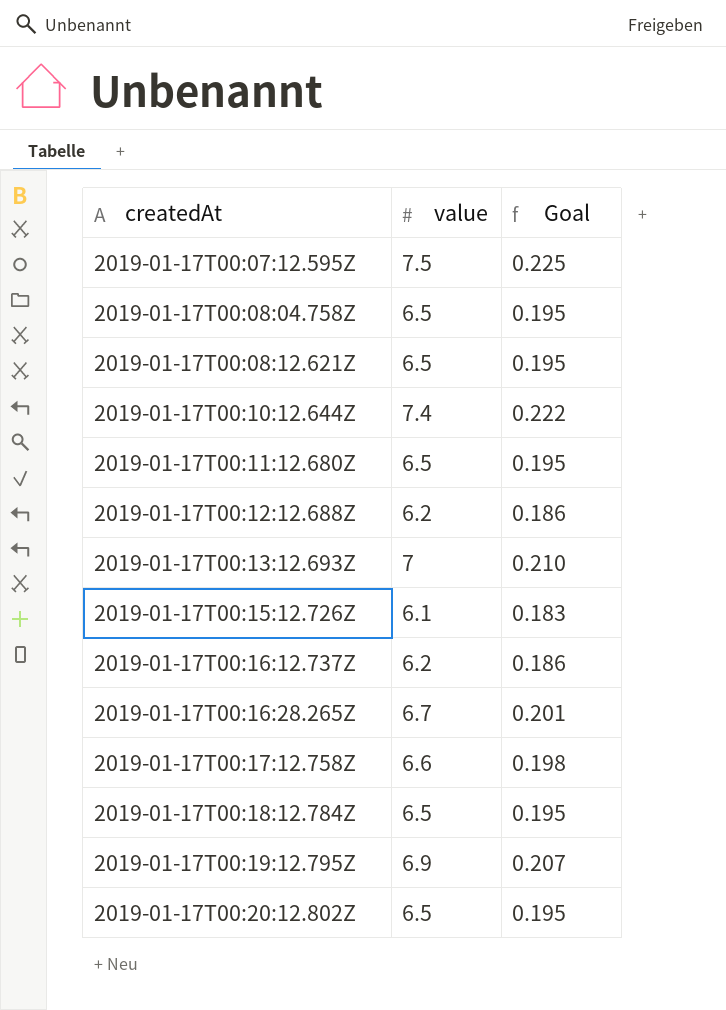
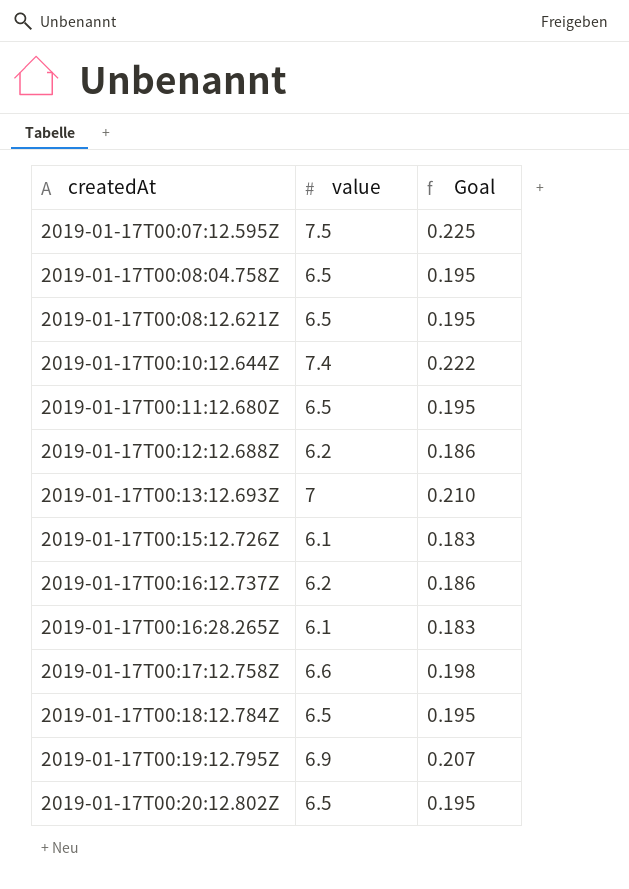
2019-01-17T00:16:28.265Z | value: 6.7 -> 6.1
2019-01-17T00:16:28.265Z | Goal: 0.201 -> 0.183

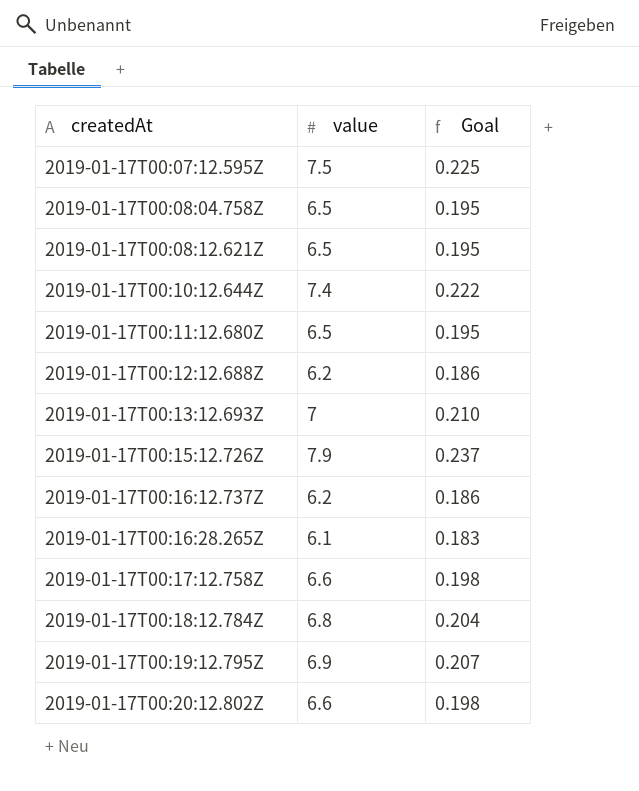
2019-01-17T00:15:12.726Z | value: 6.1 -> 7.9
2019-01-17T00:15:12.726Z | Goal: 0.183 -> 0.237
2019-01-17T00:18:12.784Z | value: 6.5 -> 6.8
2019-01-17T00:18:12.784Z | Goal: 0.195 -> 0.204
2019-01-17T00:20:12.802Z | value: 6.5 -> 6.6
2019-01-17T00:20:12.802Z | Goal: 0.195 -> 0.198

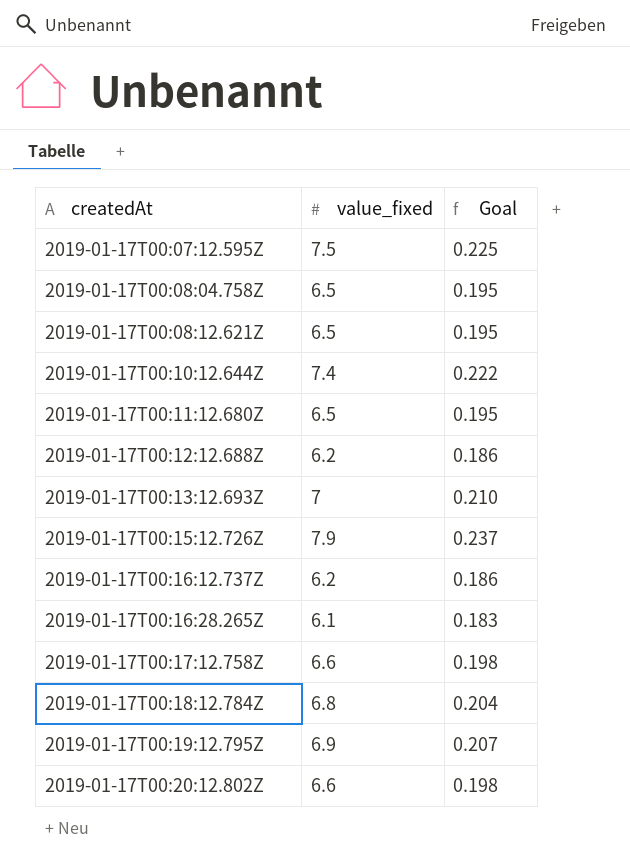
column name: value -> value_fixed

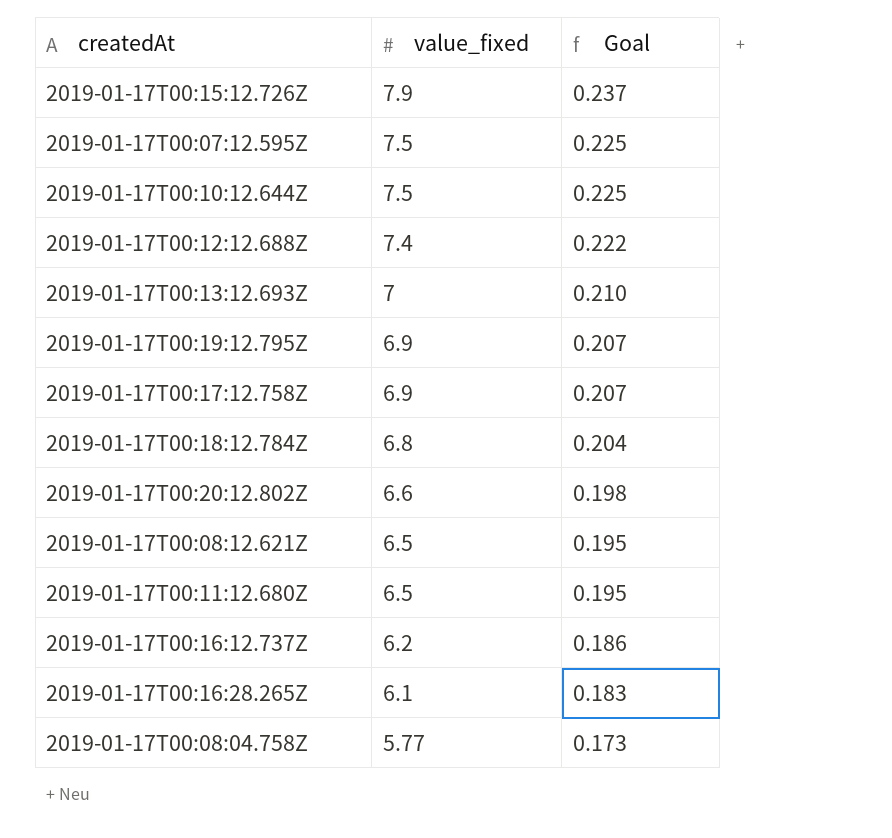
row order: createdAt ascending -> value_fixed descending
2019-01-17T00:10:12.644Z | value_fixed: 7.4 -> 7.5
2019-01-17T00:10:12.644Z | Goal: 0.222 -> 0.225
2019-01-17T00:12:12.688Z | value_fixed: 6.2 -> 7.4
2019-01-17T00:12:12.688Z | Goal: 0.186 -> 0.222
2019-01-17T00:17:12.758Z | value_fixed: 6.6 -> 6.9
2019-01-17T00:17:12.758Z | Goal: 0.198 -> 0.207
2019-01-17T00:08:04.758Z | value_fixed: 6.5 -> 5.77
2019-01-17T00:08:04.758Z | Goal: 0.195 -> 0.173

